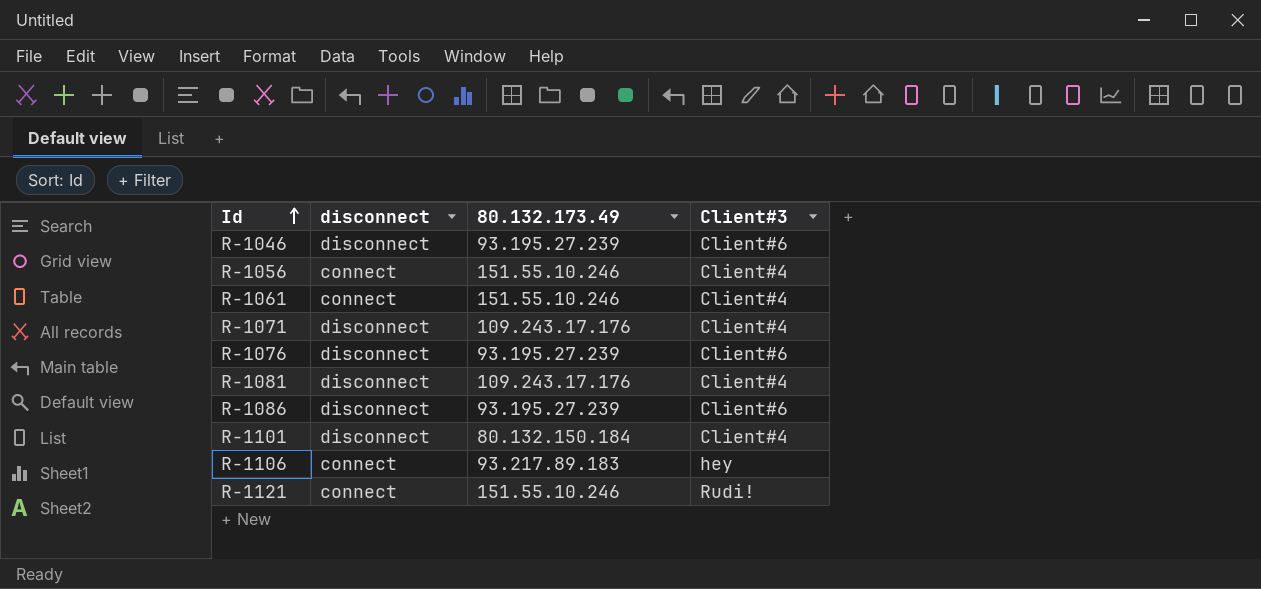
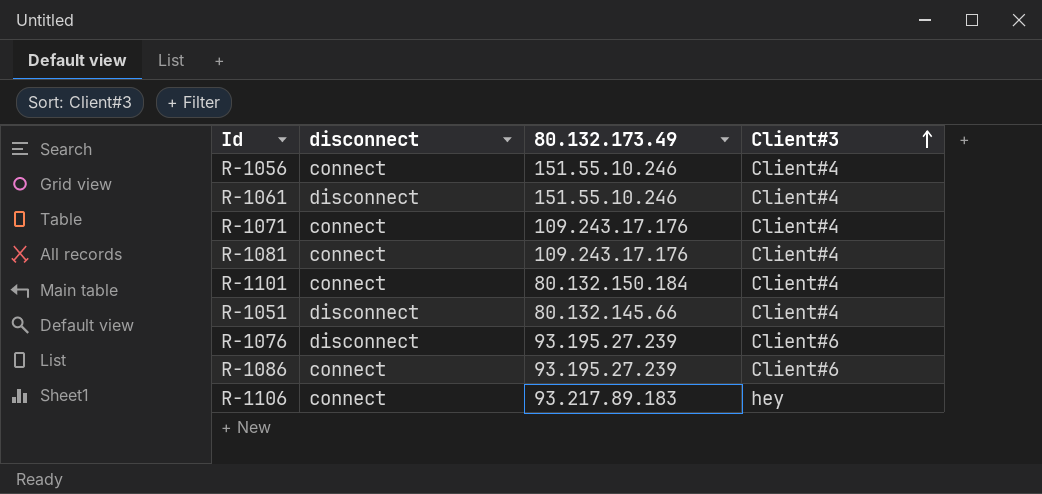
row order: Id ascending -> Client#3 ascending
row R-1046: disconnect | 93.195.27.239 | Client#6 -> none
row R-1121: connect | 151.55.10.246 | Rudi! -> none
R-1061 | disconnect: connect -> disconnect
R-1071 | disconnect: disconnect -> connect
R-1081 | disconnect: disconnect -> connect
R-1101 | disconnect: disconnect -> connect
row R-1051: none -> disconnect | 80.132.145.66 | Client#4
R-1086 | disconnect: disconnect -> connect

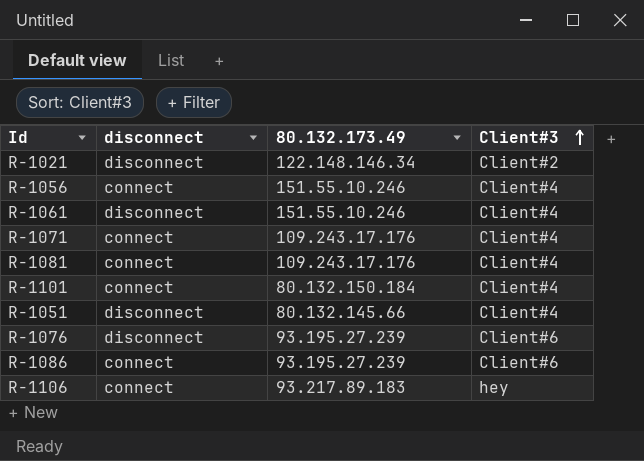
row R-1021: none -> disconnect | 122.148.146.34 | Client#2

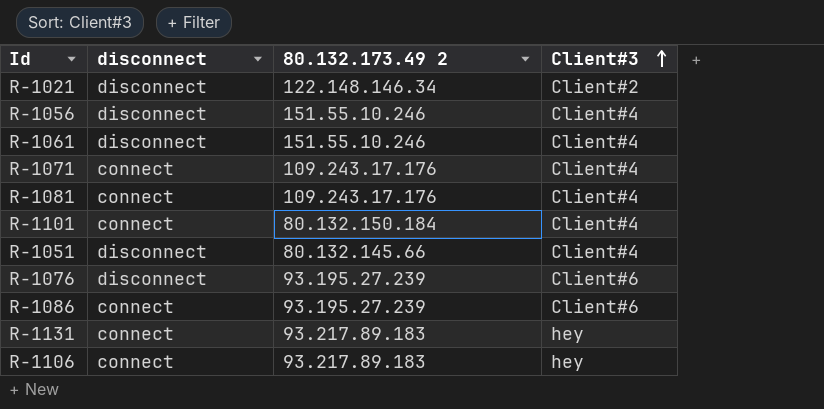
column name: 80.132.173.49 -> 80.132.173.49 2
R-1056 | disconnect: connect -> disconnect
row R-1131: none -> connect | 93.217.89.183 | hey

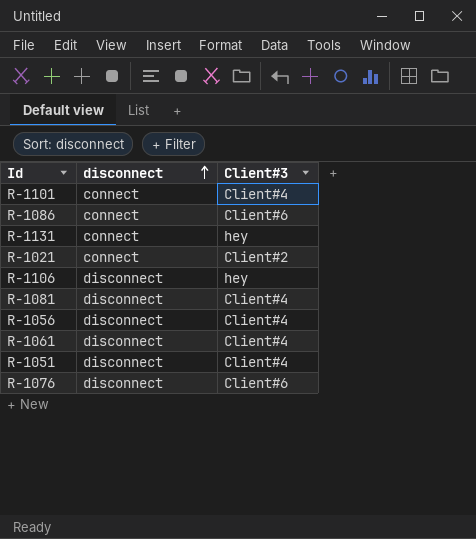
row order: Client#3 ascending -> disconnect ascending
column 80.132.173.49 2 | position: 3 -> none
row R-1071: connect | 109.243.17.176 | Client#4 -> none
R-1021 | disconnect: disconnect -> connect
R-1106 | disconnect: connect -> disconnect
R-1081 | disconnect: connect -> disconnect

